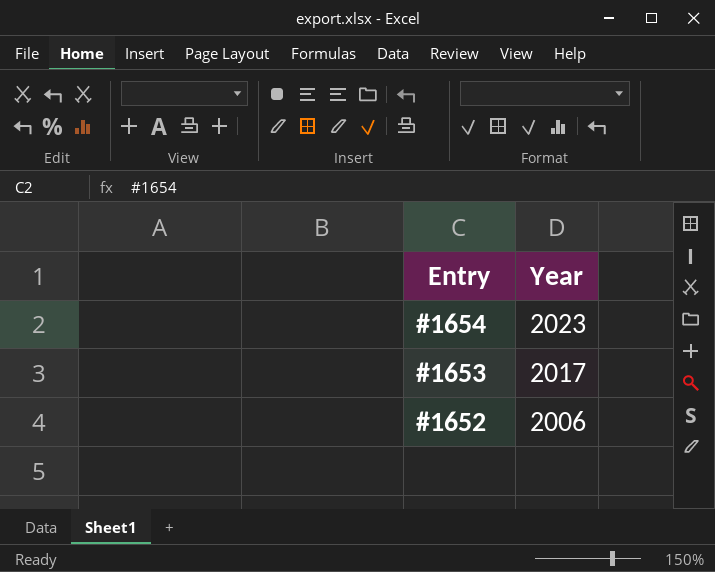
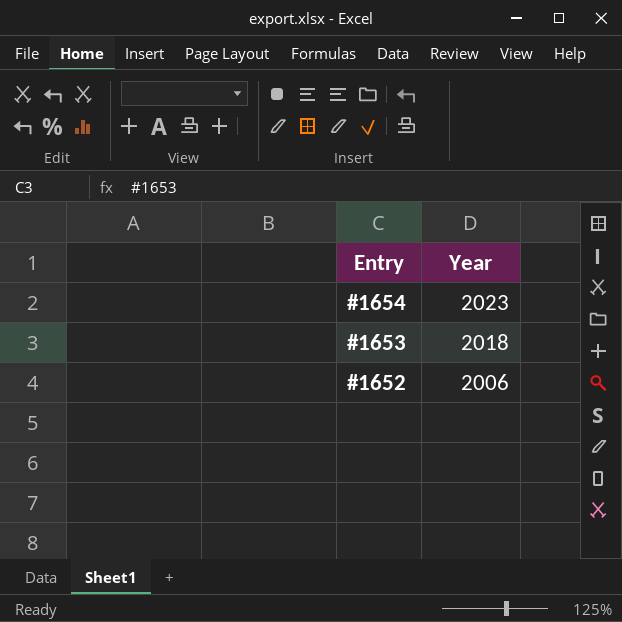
#1653 | Year: 2017 -> 2018

